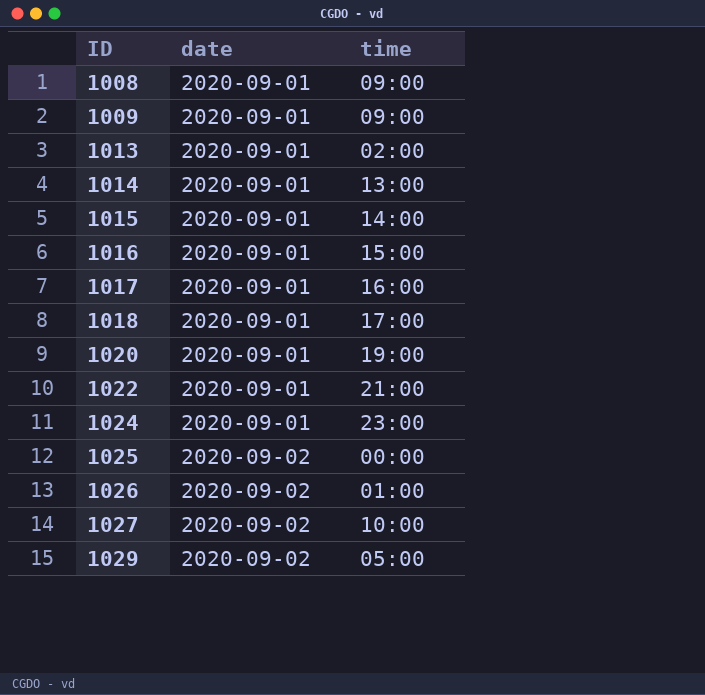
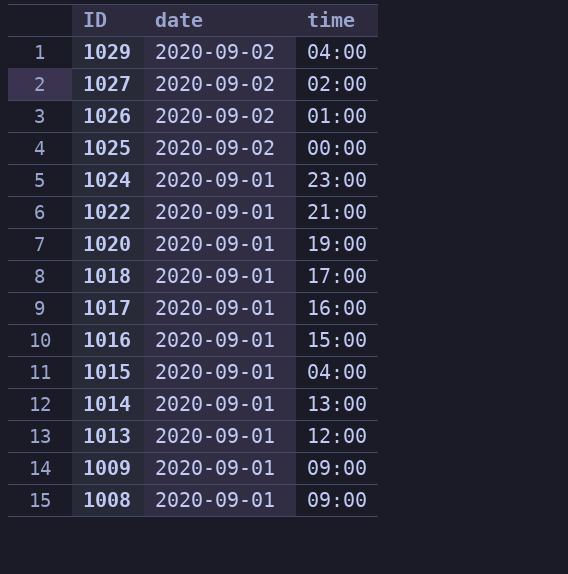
row order: ID ascending -> ID descending
1029 | time: 05:00 -> 04:00
1027 | time: 10:00 -> 02:00
1015 | time: 14:00 -> 04:00
1013 | time: 02:00 -> 12:00

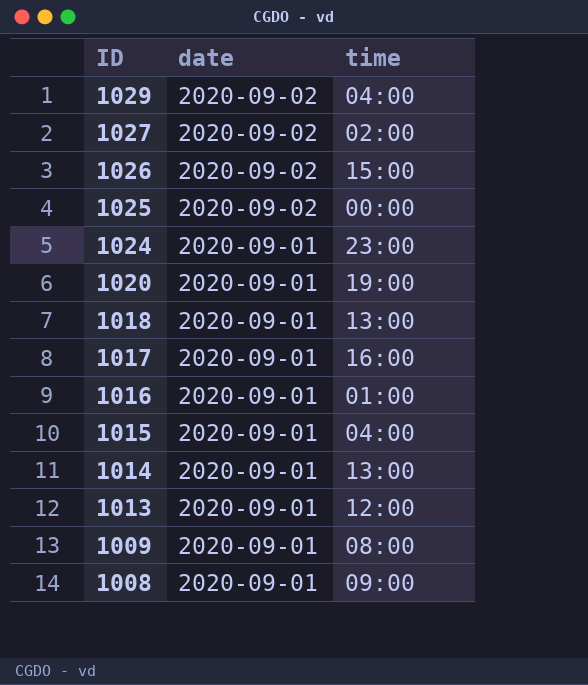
row 1022: 2020-09-01 | 21:00 -> none
1026 | time: 01:00 -> 15:00
1018 | time: 17:00 -> 13:00
1016 | time: 15:00 -> 01:00
1009 | time: 09:00 -> 08:00

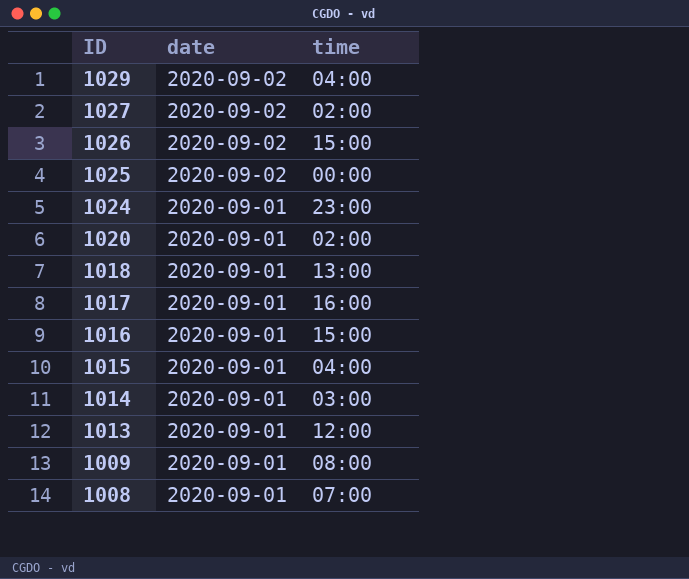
1020 | time: 19:00 -> 02:00
1016 | time: 01:00 -> 15:00
1014 | time: 13:00 -> 03:00
1008 | time: 09:00 -> 07:00

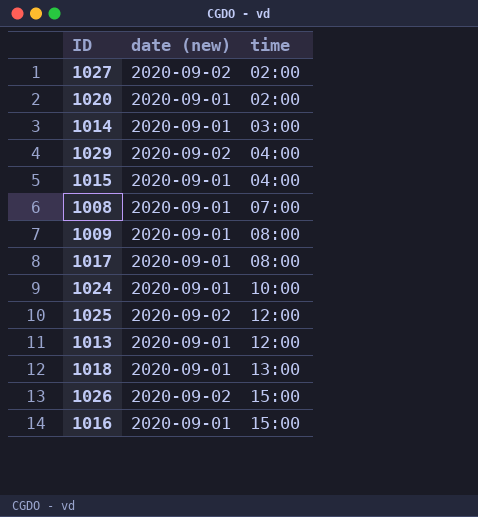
row order: ID descending -> time ascending
column name: date -> date (new)
1017 | time: 16:00 -> 08:00
1024 | time: 23:00 -> 10:00
1025 | time: 00:00 -> 12:00

